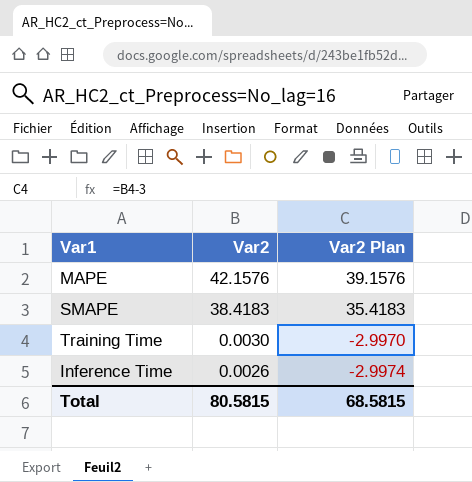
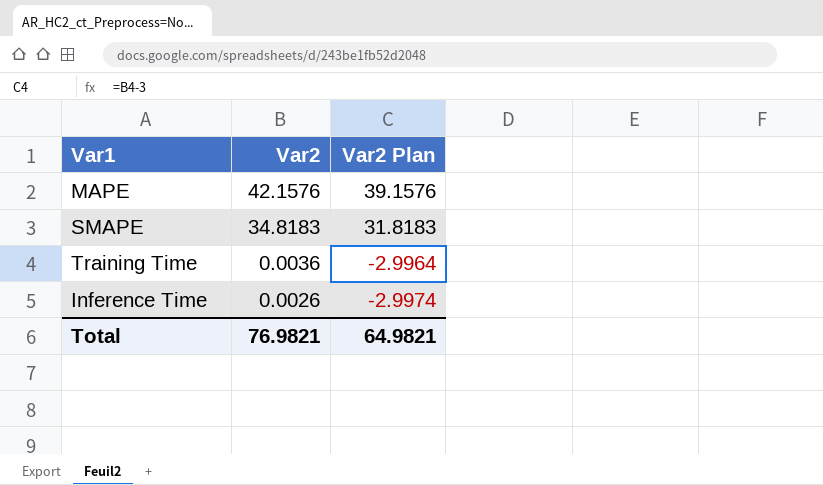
SMAPE | Var2: 38.4183 -> 34.8183
SMAPE | Var2 Plan: 35.4183 -> 31.8183
Training Time | Var2: 0.0030 -> 0.0036
Training Time | Var2 Plan: -2.9970 -> -2.9964
Total | Var2: 80.5815 -> 76.9821
Total | Var2 Plan: 68.5815 -> 64.9821

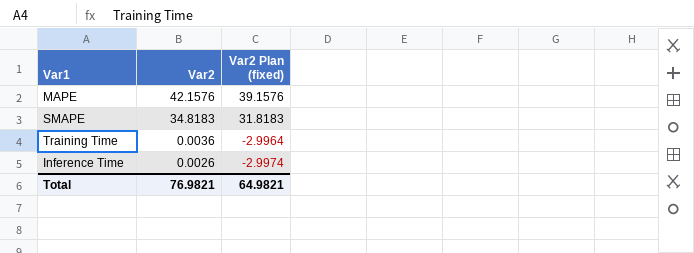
column name: Var2 Plan -> Var2 Plan (fixed)

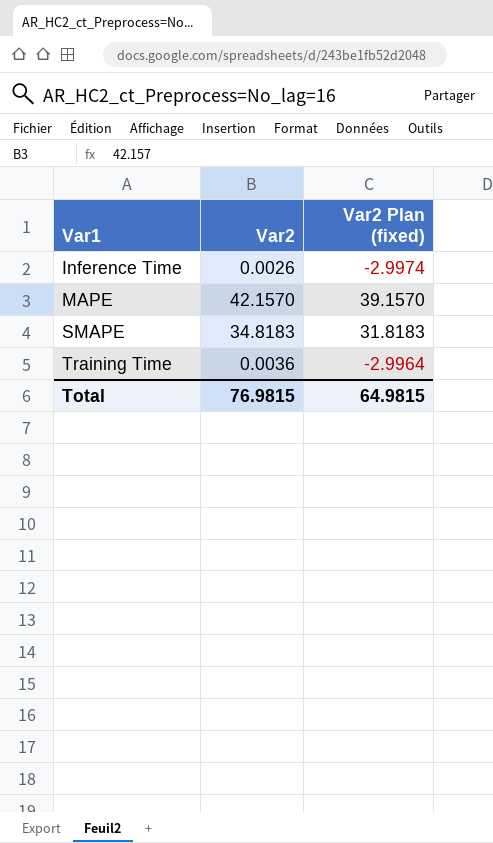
row order: Var2 descending -> Var1 ascending
MAPE | Var2: 42.1576 -> 42.1570
MAPE | Var2 Plan (fixed): 39.1576 -> 39.1570
Total | Var2: 76.9821 -> 76.9815
Total | Var2 Plan (fixed): 64.9821 -> 64.9815

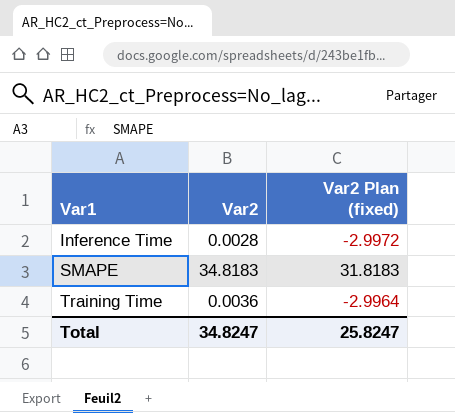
row MAPE: 42.1570 | 39.1570 -> none
Inference Time | Var2: 0.0026 -> 0.0028
Inference Time | Var2 Plan (fixed): -2.9974 -> -2.9972
Total | Var2: 76.9815 -> 34.8247
Total | Var2 Plan (fixed): 64.9815 -> 25.8247

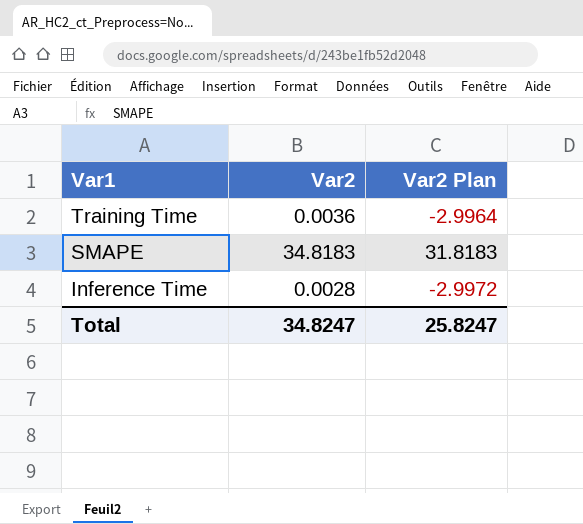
row order: Var1 ascending -> Var1 descending
column name: Var2 Plan (fixed) -> Var2 Plan

